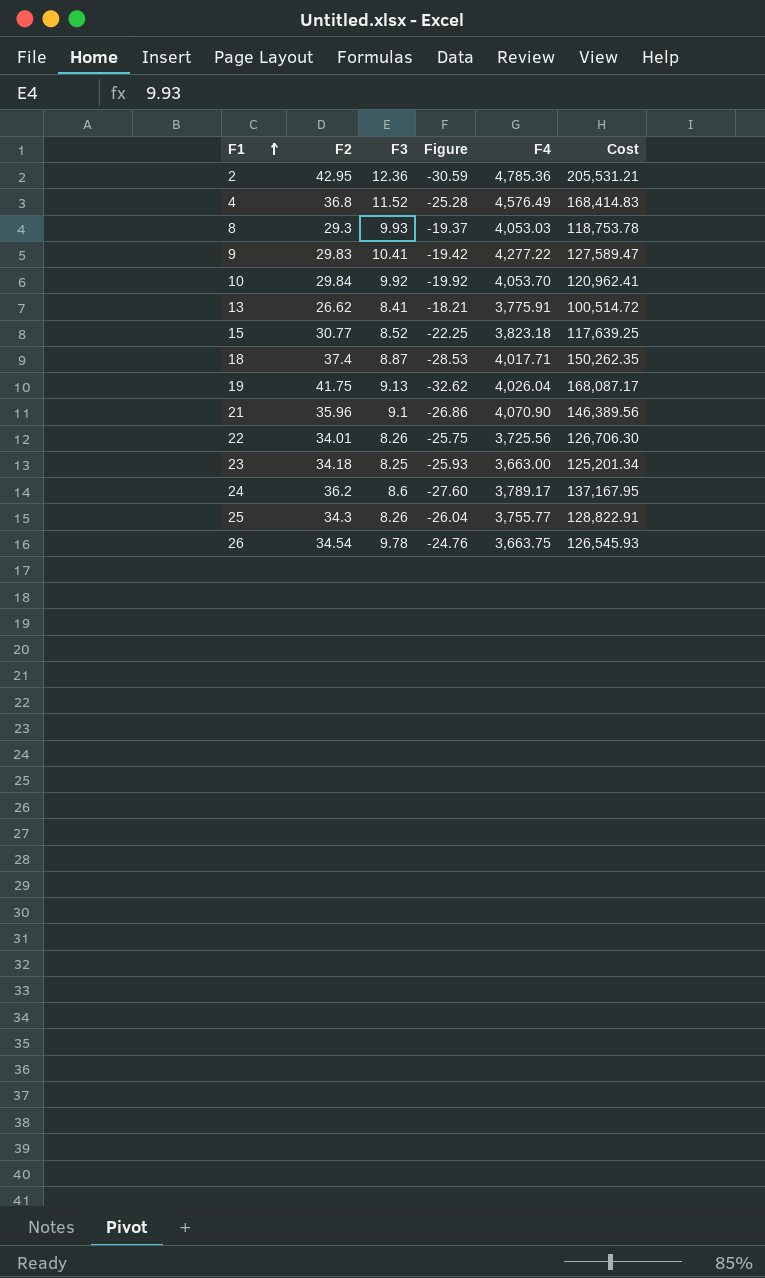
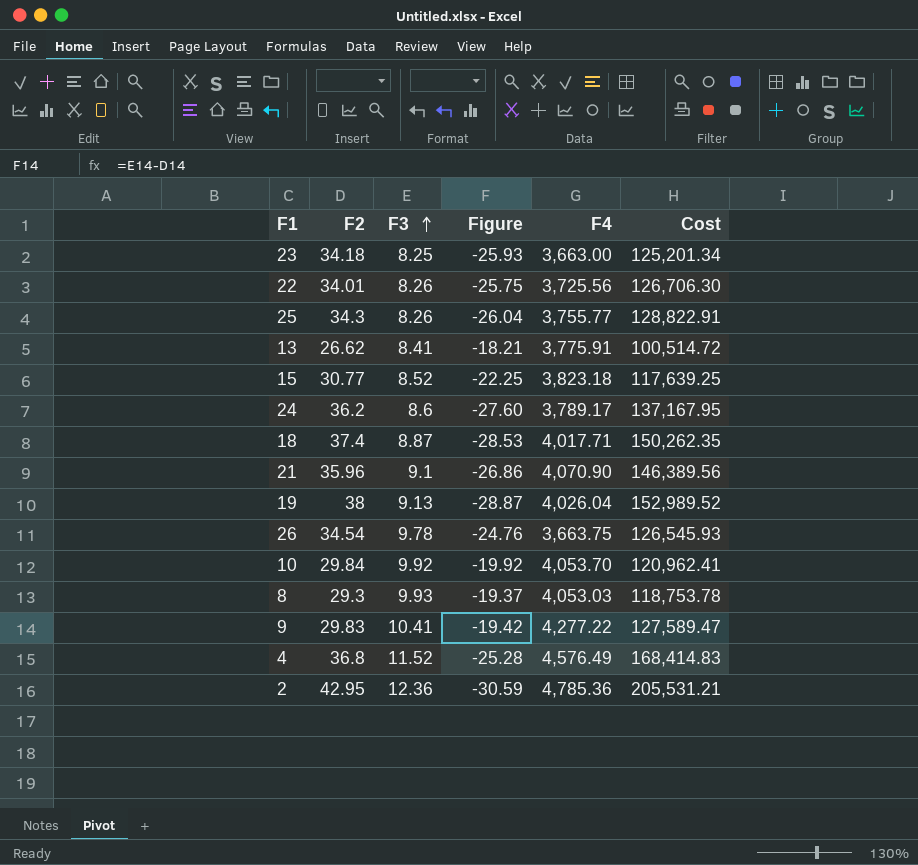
row order: F1 ascending -> F3 ascending
19 | F2: 41.75 -> 38
19 | Figure: -32.62 -> -28.87
19 | Cost: 168,087.17 -> 152,989.52

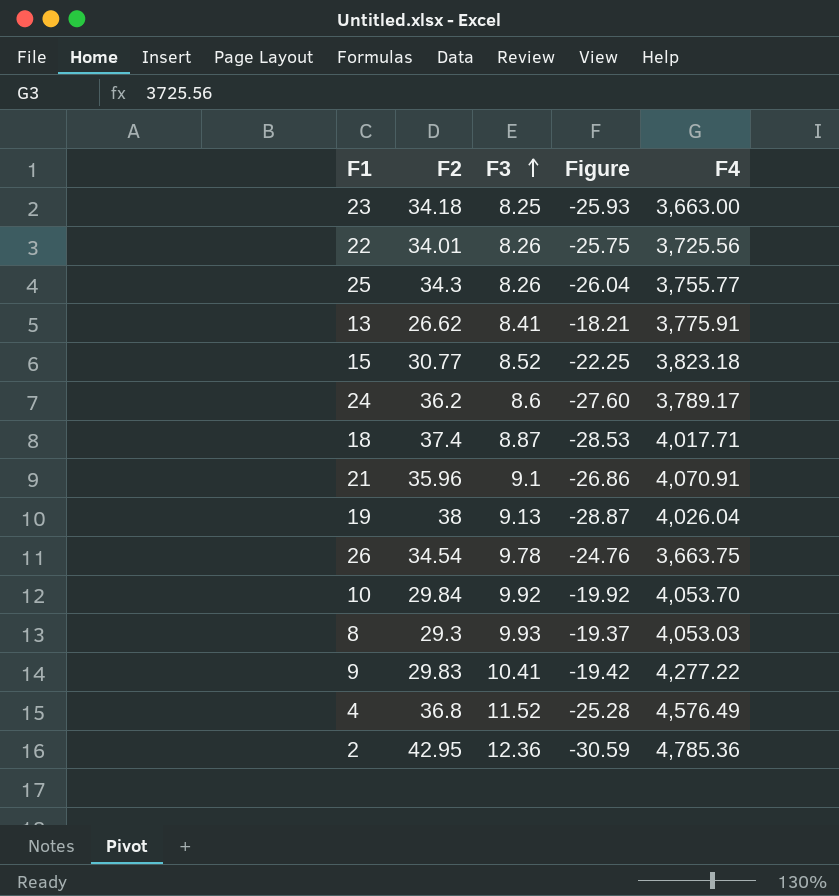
column Cost | formula: [F2] * [F4] -> none
21 | F4: 4,070.90 -> 4,070.91

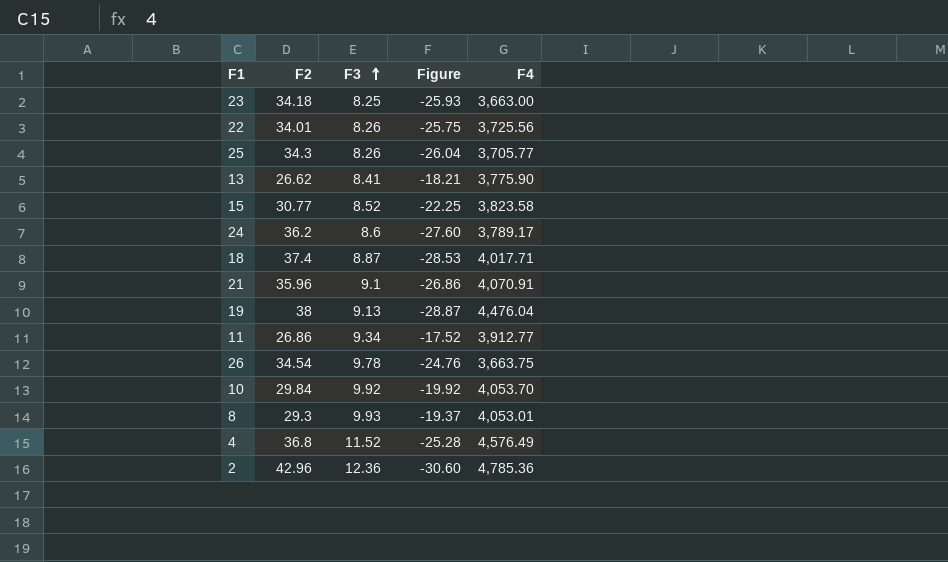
row 9: 29.83 | 10.41 | -19.42 | 4,277.22 -> none
25 | F4: 3,755.77 -> 3,705.77
13 | F4: 3,775.91 -> 3,775.90
15 | F4: 3,823.18 -> 3,823.58
19 | F4: 4,026.04 -> 4,476.04
row 11: none -> 26.86 | 9.34 | -17.52 | 3,912.77
8 | F4: 4,053.03 -> 4,053.01
2 | F2: 42.95 -> 42.96
2 | Figure: -30.59 -> -30.60

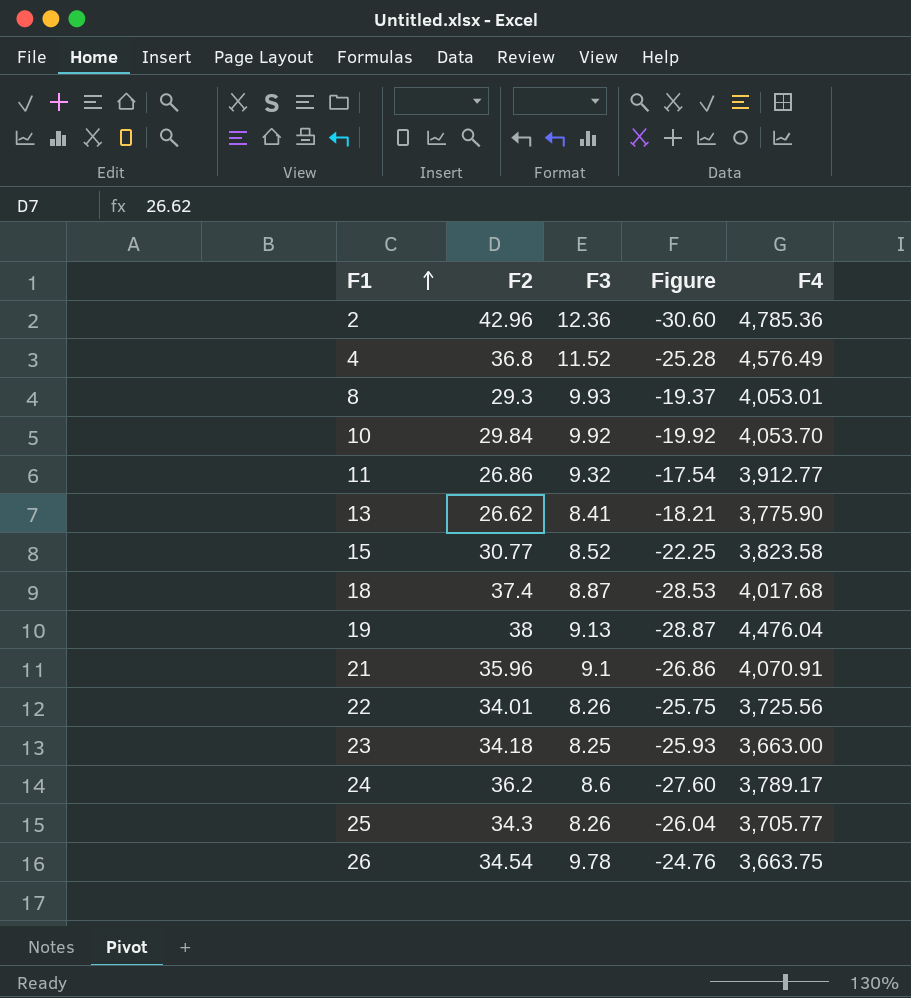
row order: F3 ascending -> F1 ascending
11 | F3: 9.34 -> 9.32
11 | Figure: -17.52 -> -17.54
18 | F4: 4,017.71 -> 4,017.68

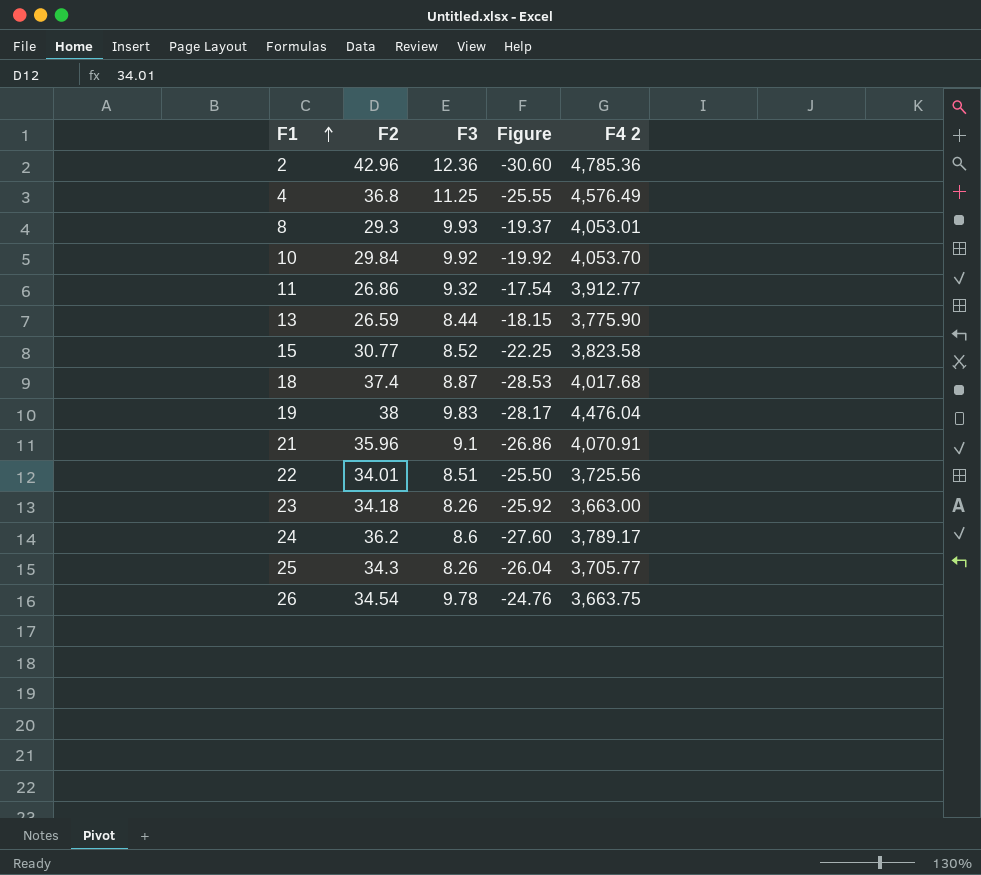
column name: F4 -> F4 2
4 | F3: 11.52 -> 11.25
4 | Figure: -25.28 -> -25.55
13 | F2: 26.62 -> 26.59
13 | F3: 8.41 -> 8.44
13 | Figure: -18.21 -> -18.15
19 | F3: 9.13 -> 9.83
19 | Figure: -28.87 -> -28.17
22 | F3: 8.26 -> 8.51
22 | Figure: -25.75 -> -25.50
23 | F3: 8.25 -> 8.26
23 | Figure: -25.93 -> -25.92

